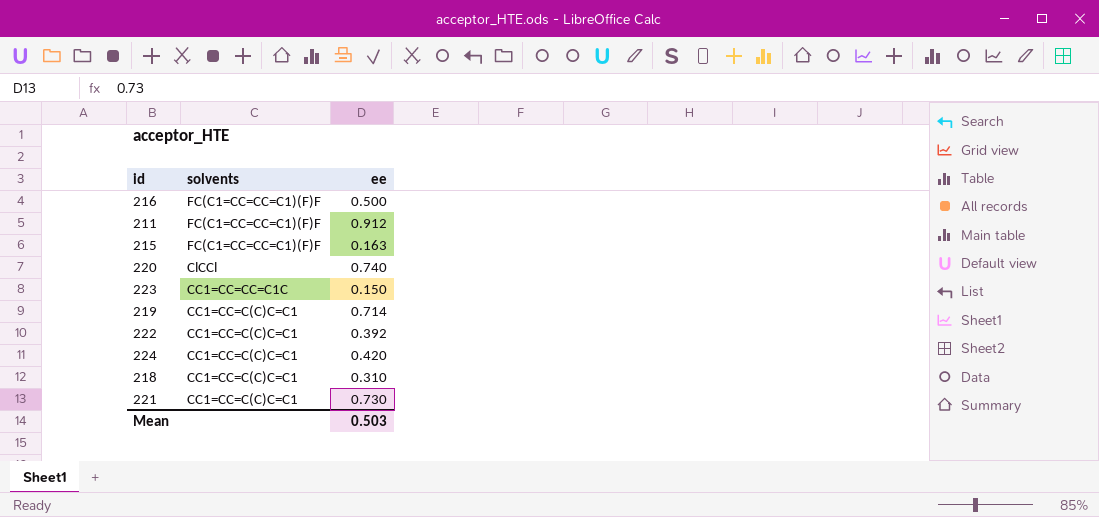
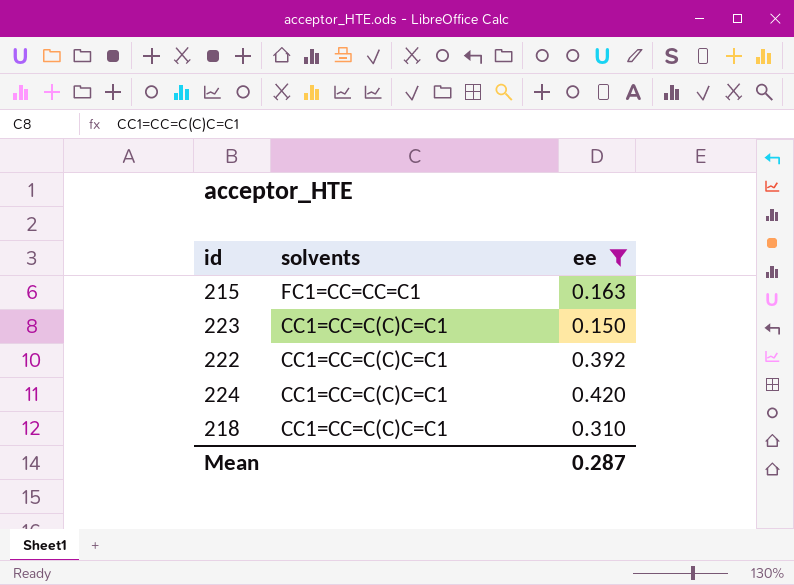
filter: none -> ee <= 0.420
215 | solvents: FC(C1=CC=CC=C1)(F)F -> FC1=CC=CC=C1
223 | solvents: CC1=CC=CC=C1C -> CC1=CC=C(C)C=C1
Mean | ee: 0.503 -> 0.287

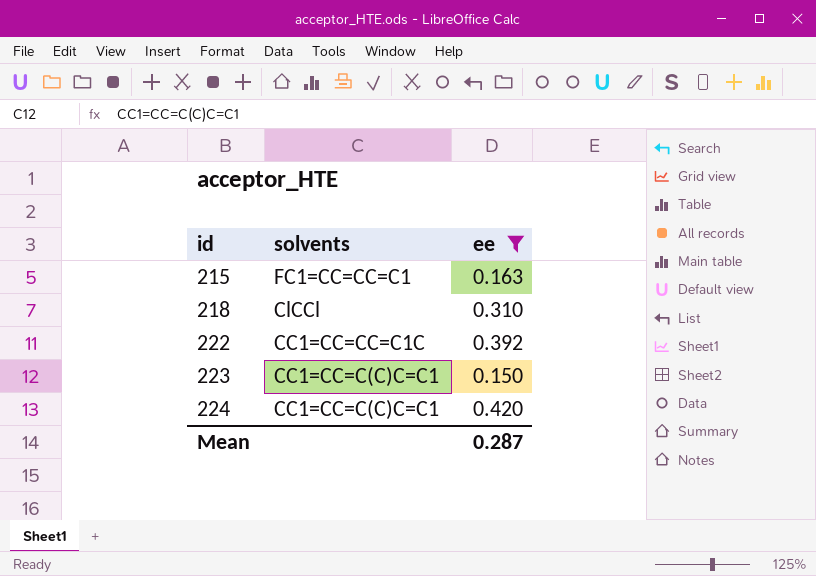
row order: solvents descending -> id ascending
218 | solvents: CC1=CC=C(C)C=C1 -> ClCCl
222 | solvents: CC1=CC=C(C)C=C1 -> CC1=CC=CC=C1C

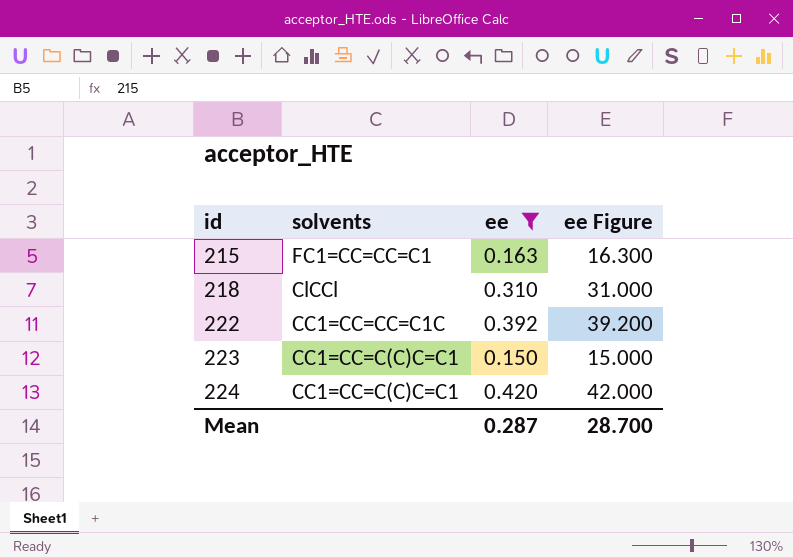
column ee Figure | formula: none -> [ee] * 100

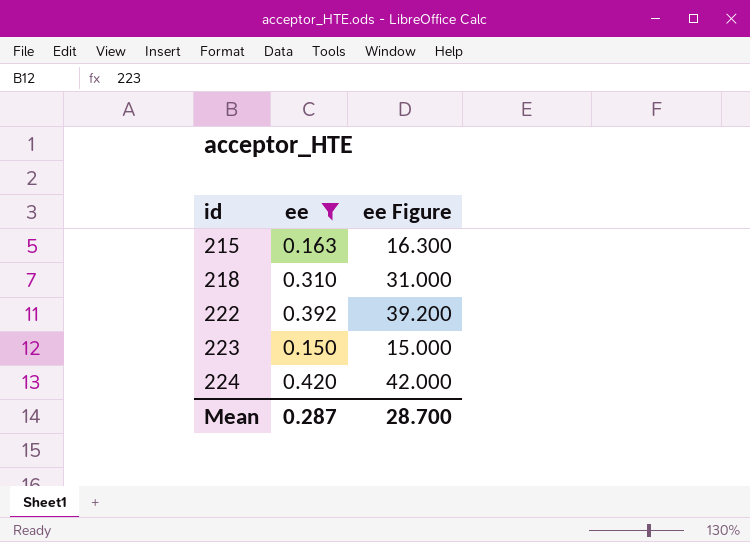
column solvents | position: 2 -> none

